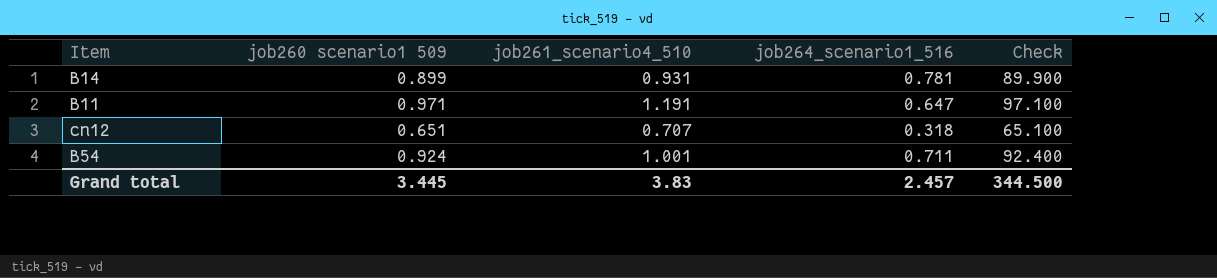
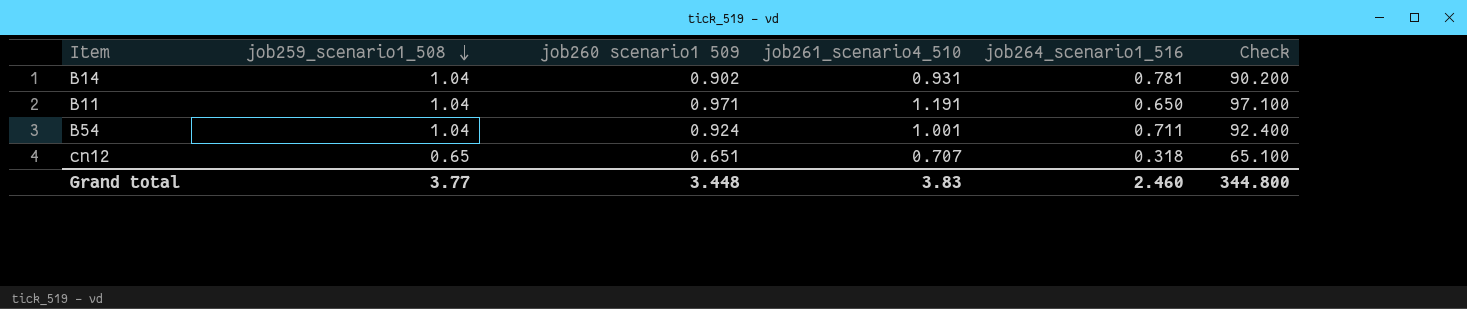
row order: none -> job259_scenario1_508 descending
column job259_scenario1_508 | position: none -> 2
B14 | job260 scenario1 509: 0.899 -> 0.902
B14 | Check: 89.900 -> 90.200
B11 | job264_scenario1_516: 0.647 -> 0.650
Grand total | job260 scenario1 509: 3.445 -> 3.448
Grand total | job264_scenario1_516: 2.457 -> 2.460
Grand total | Check: 344.500 -> 344.800

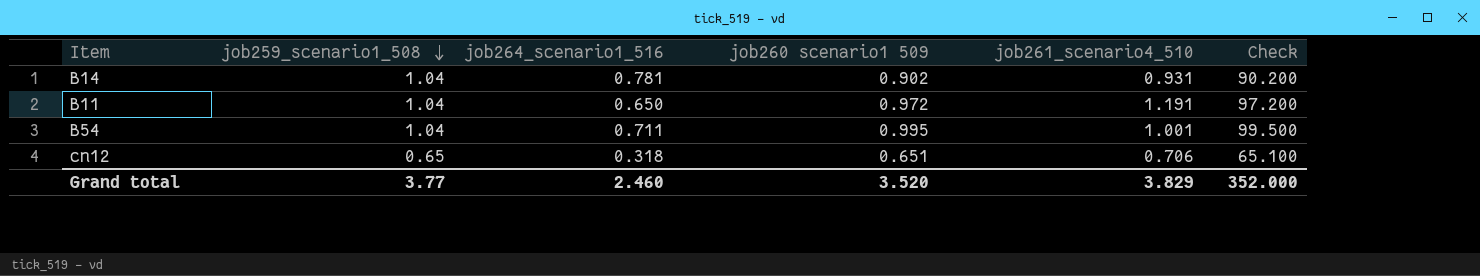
column job264_scenario1_516 | position: 5 -> 3
B11 | job260 scenario1 509: 0.971 -> 0.972
B11 | Check: 97.100 -> 97.200
B54 | job260 scenario1 509: 0.924 -> 0.995
B54 | Check: 92.400 -> 99.500
cn12 | job261_scenario4_510: 0.707 -> 0.706
Grand total | job260 scenario1 509: 3.448 -> 3.520
Grand total | job261_scenario4_510: 3.83 -> 3.829
Grand total | Check: 344.800 -> 352.000

